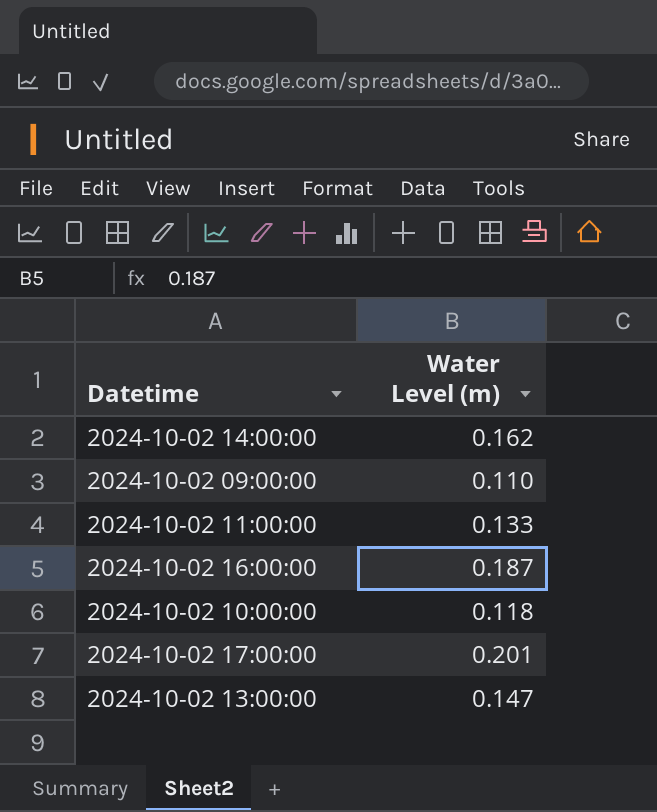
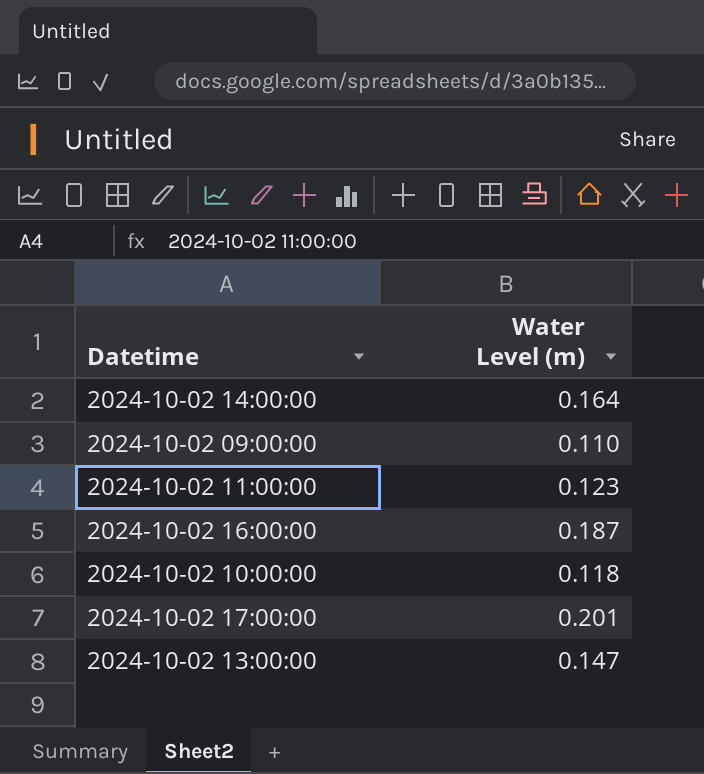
2024-10-02 14:00:00 | Water Level (m): 0.162 -> 0.164
2024-10-02 11:00:00 | Water Level (m): 0.133 -> 0.123

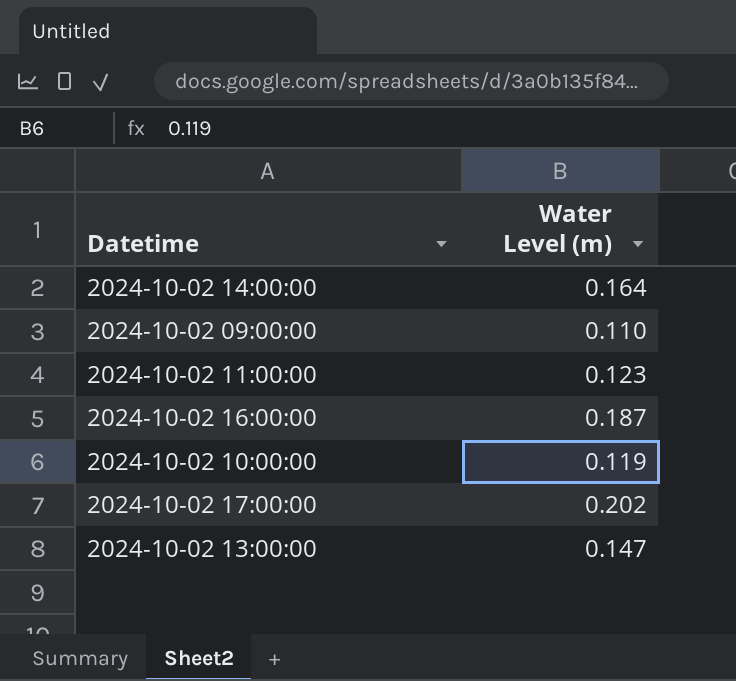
2024-10-02 10:00:00 | Water Level (m): 0.118 -> 0.119
2024-10-02 17:00:00 | Water Level (m): 0.201 -> 0.202

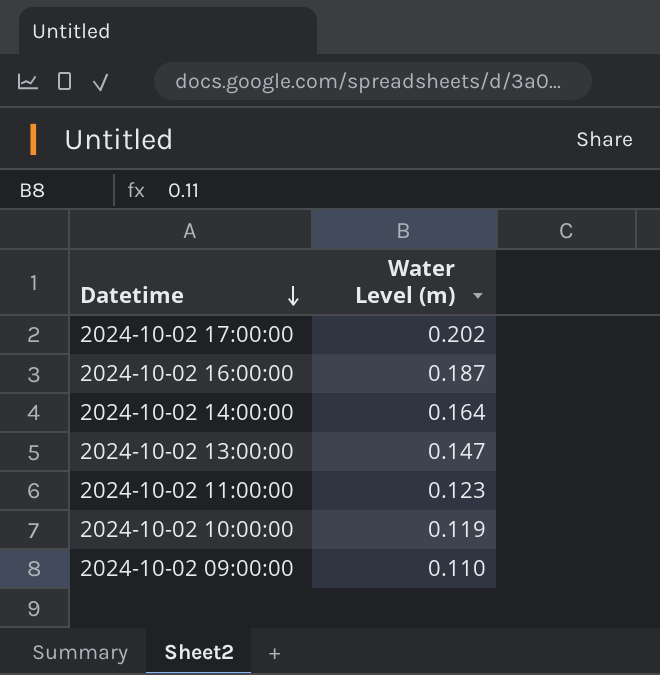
row order: none -> Datetime descending

